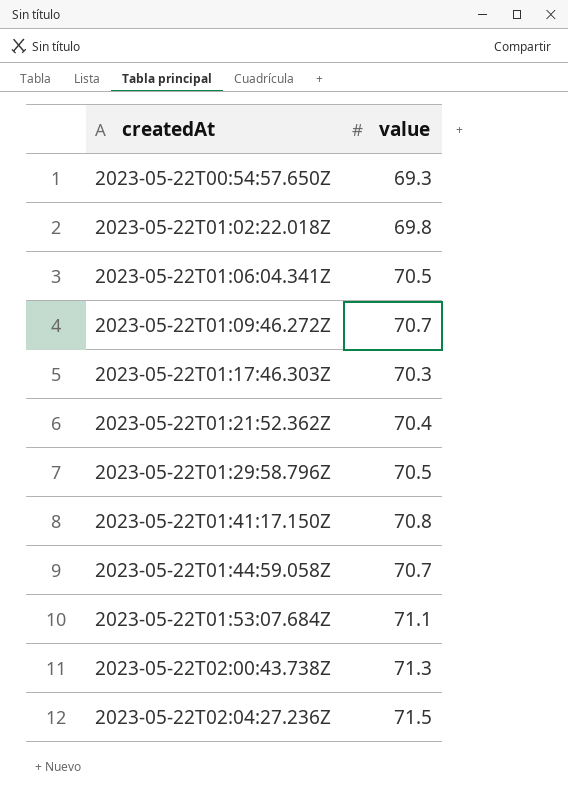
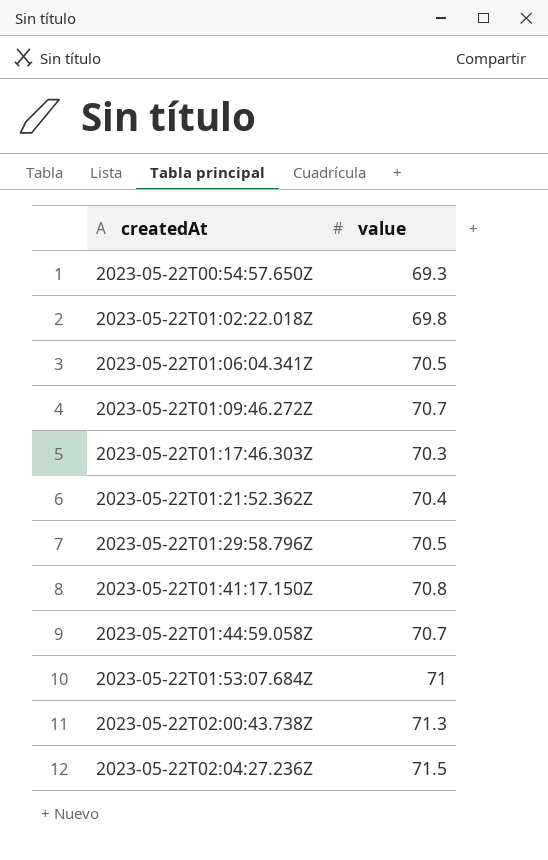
2023-05-22T01:53:07.684Z | value: 71.1 -> 71

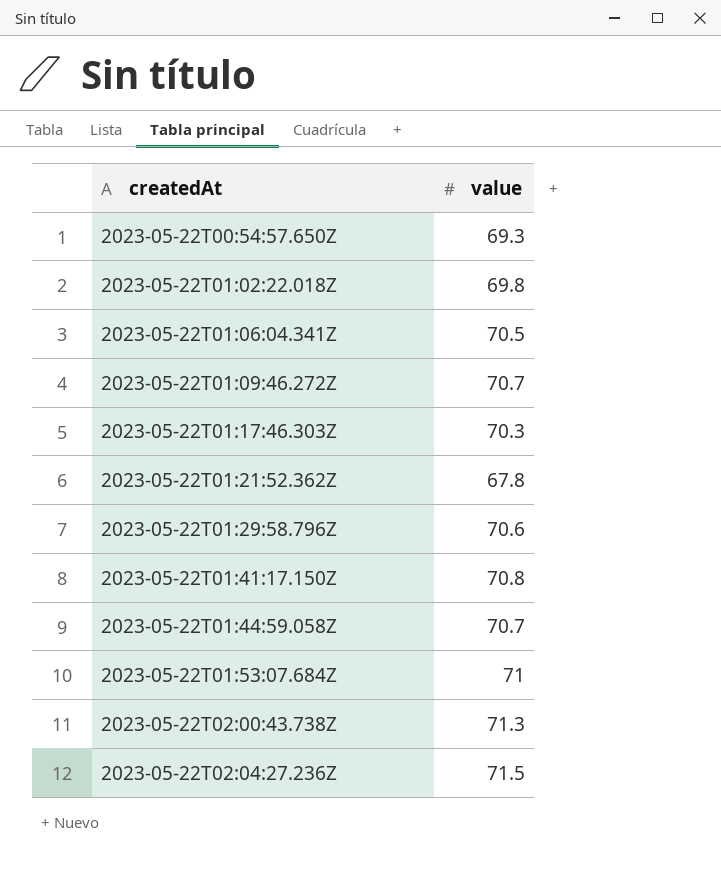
2023-05-22T01:21:52.362Z | value: 70.4 -> 67.8
2023-05-22T01:29:58.796Z | value: 70.5 -> 70.6

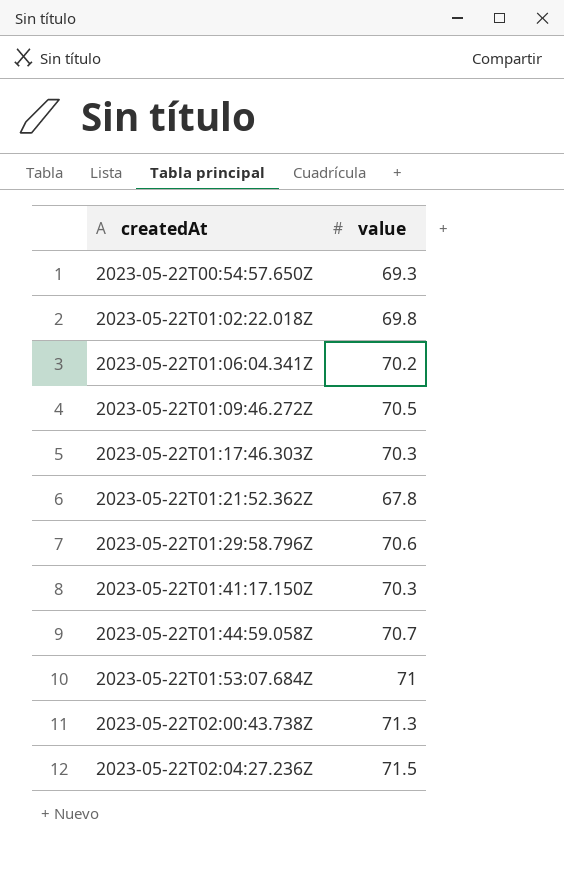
2023-05-22T01:06:04.341Z | value: 70.5 -> 70.2
2023-05-22T01:09:46.272Z | value: 70.7 -> 70.5
2023-05-22T01:41:17.150Z | value: 70.8 -> 70.3

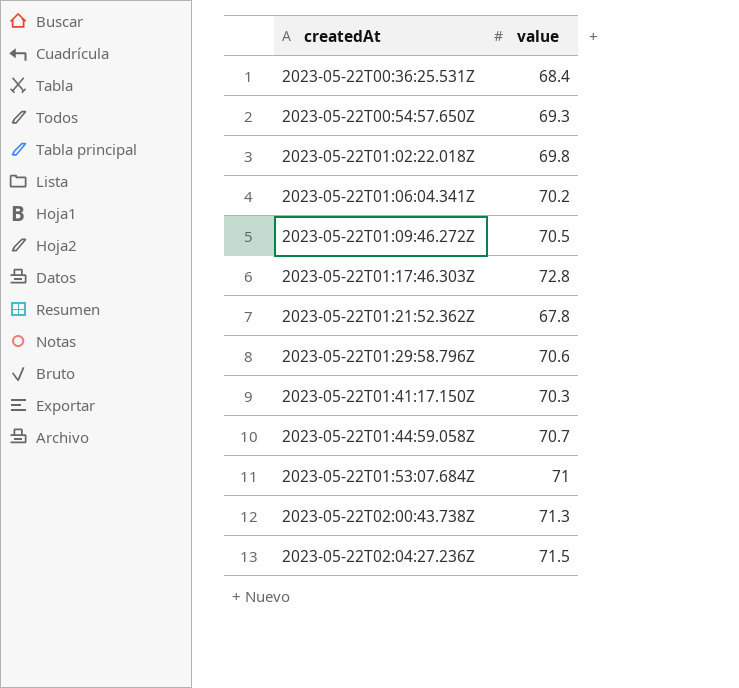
row 2023-05-22T00:36:25.531Z: none -> 68.4
2023-05-22T01:17:46.303Z | value: 70.3 -> 72.8

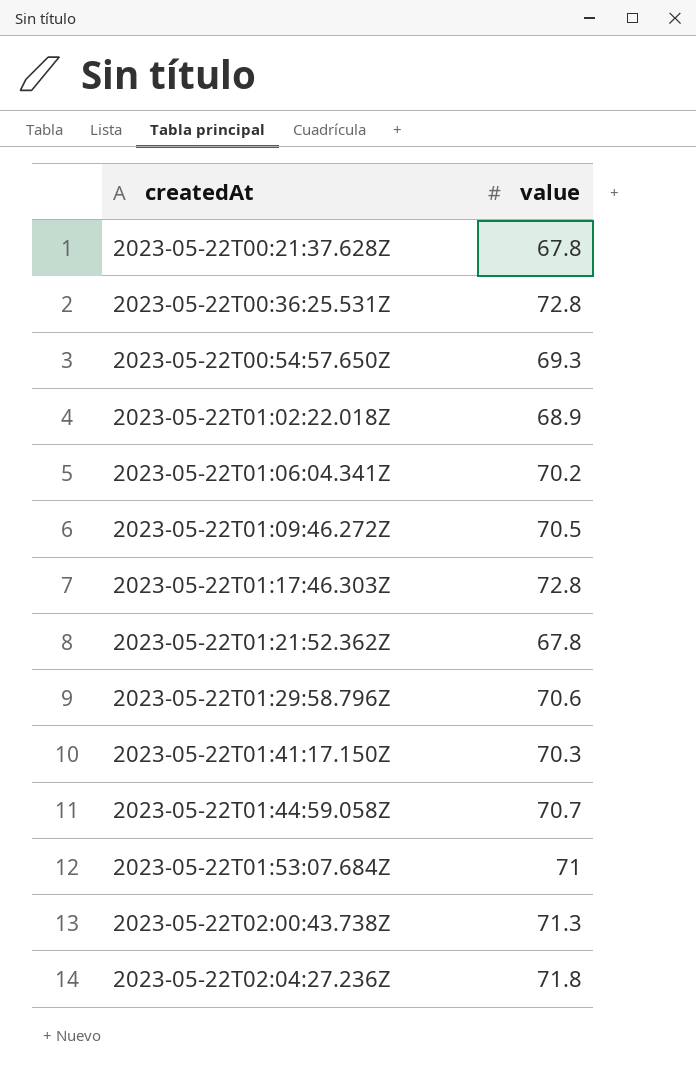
row 2023-05-22T00:21:37.628Z: none -> 67.8
2023-05-22T00:36:25.531Z | value: 68.4 -> 72.8
2023-05-22T01:02:22.018Z | value: 69.8 -> 68.9
2023-05-22T02:04:27.236Z | value: 71.5 -> 71.8

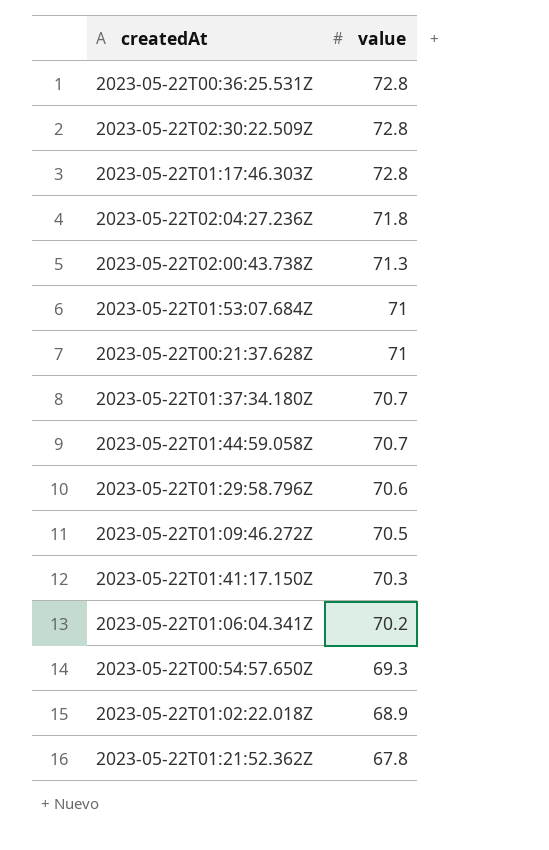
row order: createdAt ascending -> value descending
row 2023-05-22T02:30:22.509Z: none -> 72.8
2023-05-22T00:21:37.628Z | value: 67.8 -> 71
row 2023-05-22T01:37:34.180Z: none -> 70.7

